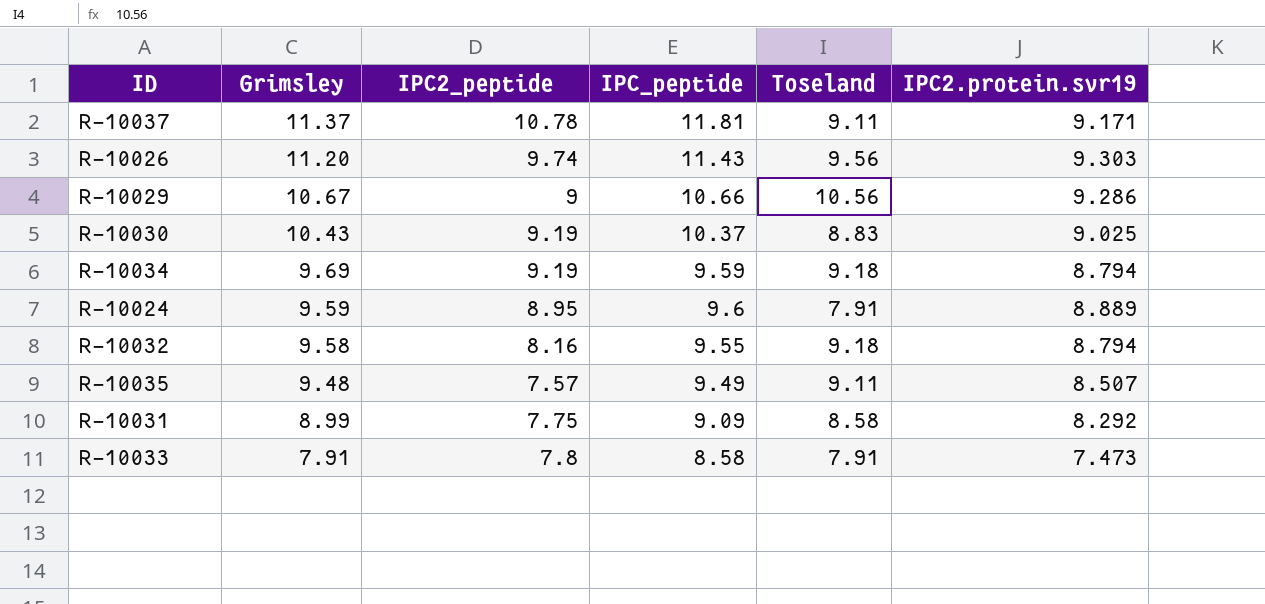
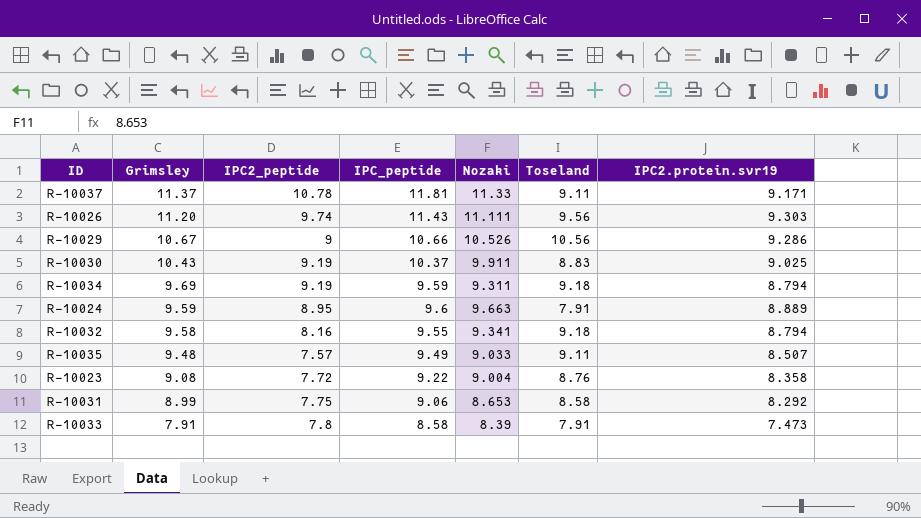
column Nozaki | position: none -> 5
row R-10023: none -> 9.08 | 7.72 | 9.22 | 9.004 | 8.76 | 8.358
R-10031 | IPC_peptide: 9.09 -> 9.06

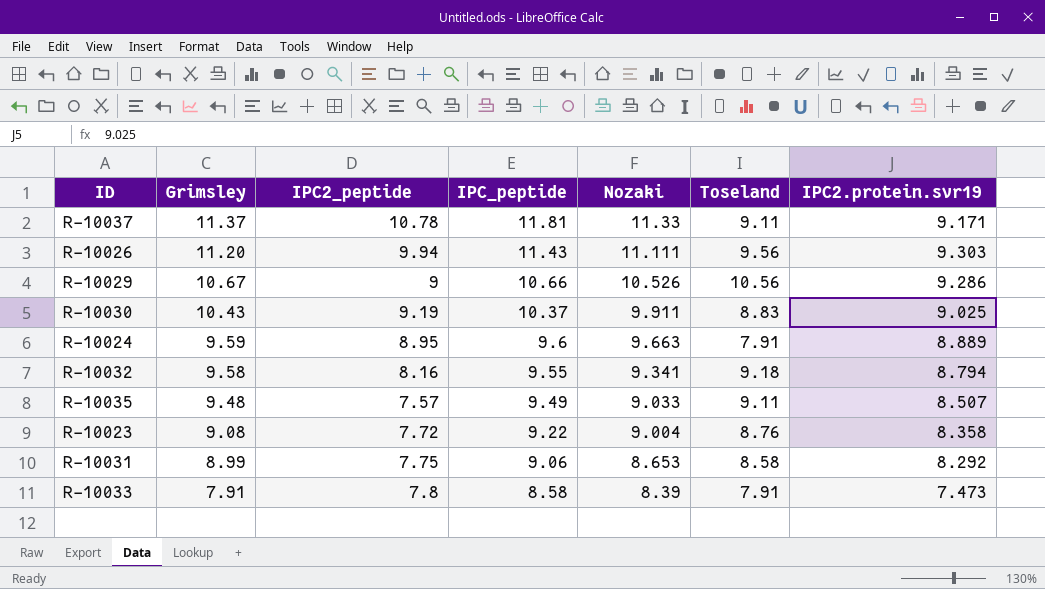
row R-10034: 9.69 | 9.19 | 9.59 | 9.311 | 9.18 | 8.794 -> none
R-10026 | IPC2_peptide: 9.74 -> 9.94

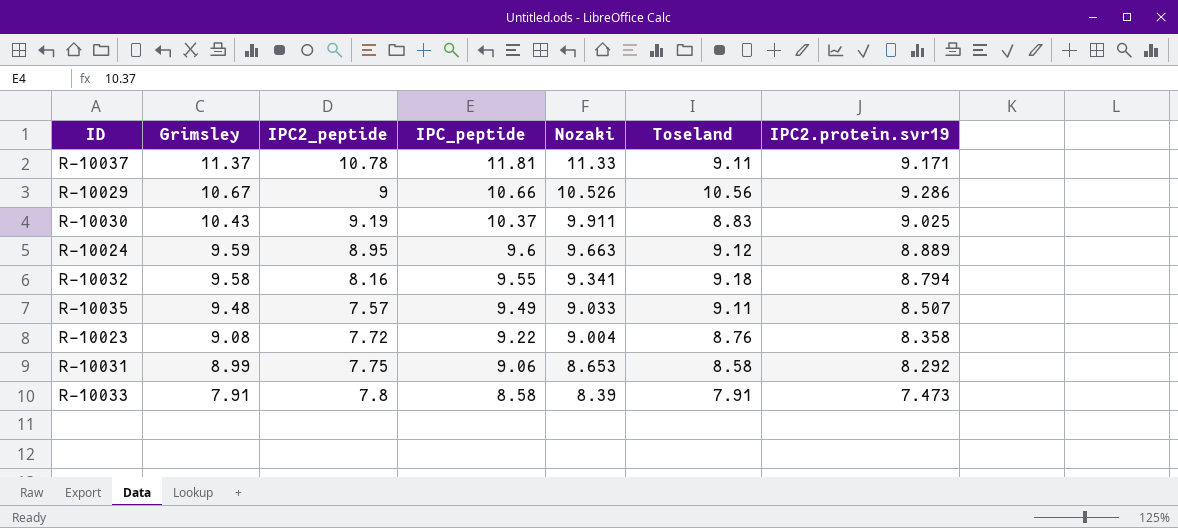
row R-10026: 11.20 | 9.94 | 11.43 | 11.111 | 9.56 | 9.303 -> none
R-10024 | Toseland: 7.91 -> 9.12

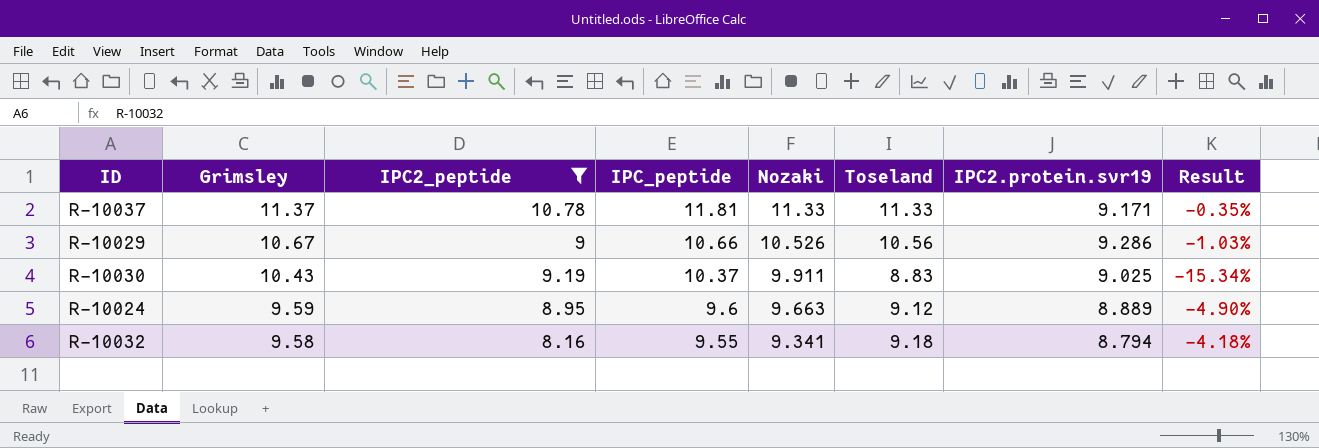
filter: none -> IPC2_peptide >= 8.16
column Result | formula: none -> ([Toseland] - [Grimsley]) / [Grimsley]
R-10037 | Toseland: 9.11 -> 11.33

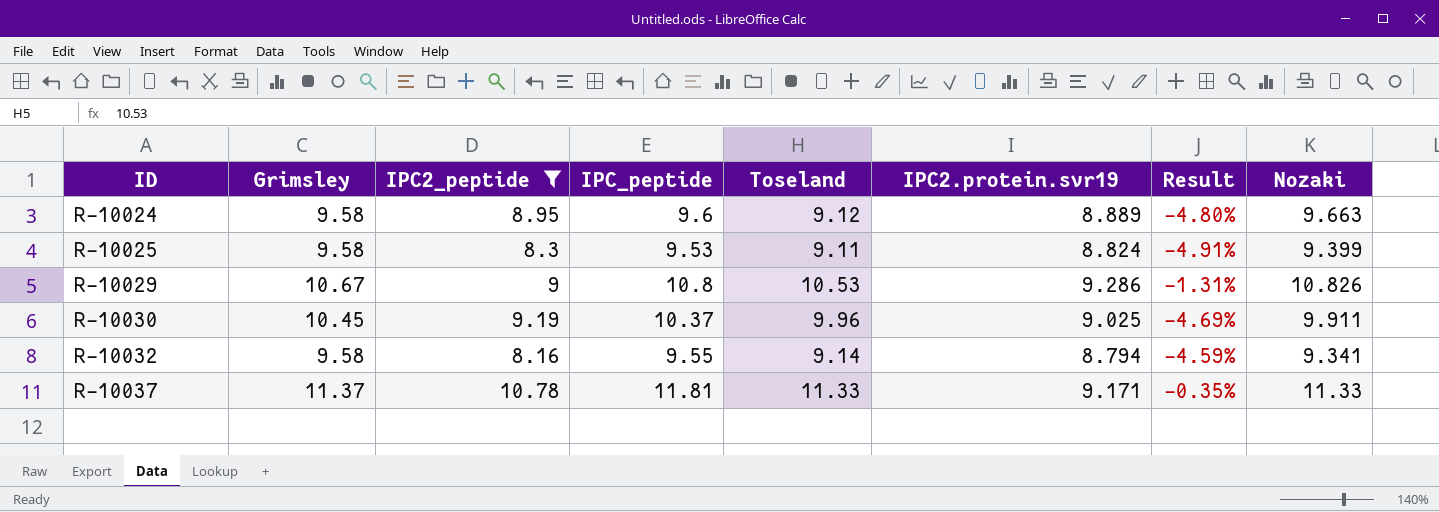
row order: Grimsley descending -> ID ascending
column Nozaki | position: 5 -> 8
R-10024 | Grimsley: 9.59 -> 9.58
R-10024 | Result: -4.90% -> -4.80%
row R-10025: none -> 9.58 | 8.3 | 9.53 | 9.11 | 8.824 | -4.91% | 9.399
R-10029 | IPC_peptide: 10.66 -> 10.8
R-10029 | Toseland: 10.56 -> 10.53
R-10029 | Result: -1.03% -> -1.31%
R-10029 | Nozaki: 10.526 -> 10.826
R-10030 | Grimsley: 10.43 -> 10.45
R-10030 | Toseland: 8.83 -> 9.96
R-10030 | Result: -15.34% -> -4.69%
R-10032 | Toseland: 9.18 -> 9.14
R-10032 | Result: -4.18% -> -4.59%

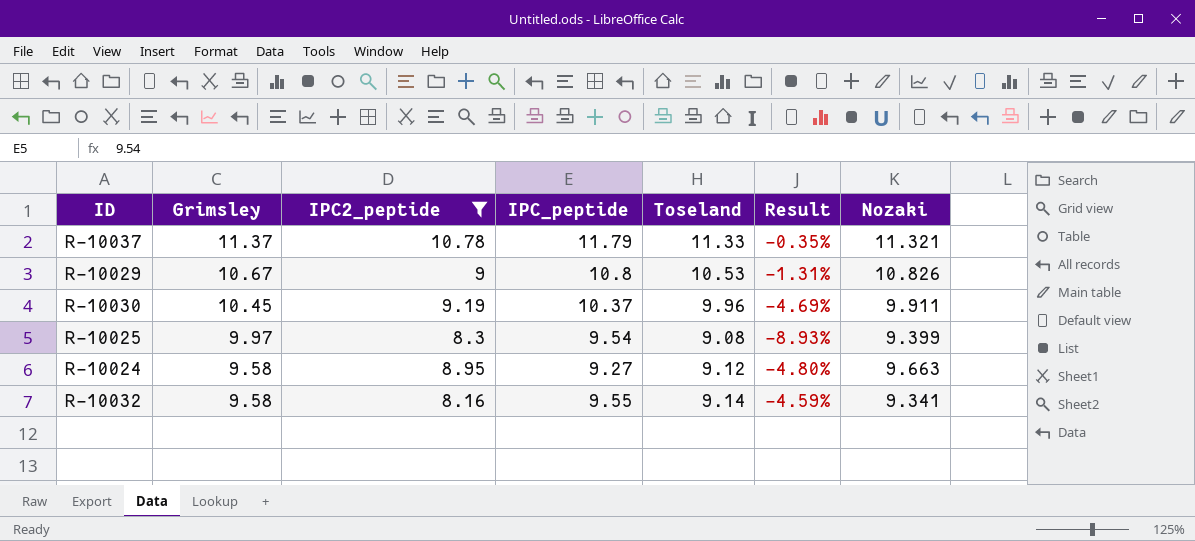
row order: ID ascending -> Grimsley descending
column IPC2.protein.svr19 | position: 6 -> none
R-10037 | IPC_peptide: 11.81 -> 11.79
R-10037 | Nozaki: 11.33 -> 11.321
R-10025 | Grimsley: 9.58 -> 9.97
R-10025 | IPC_peptide: 9.53 -> 9.54
R-10025 | Toseland: 9.11 -> 9.08
R-10025 | Result: -4.91% -> -8.93%
R-10024 | IPC_peptide: 9.6 -> 9.27

